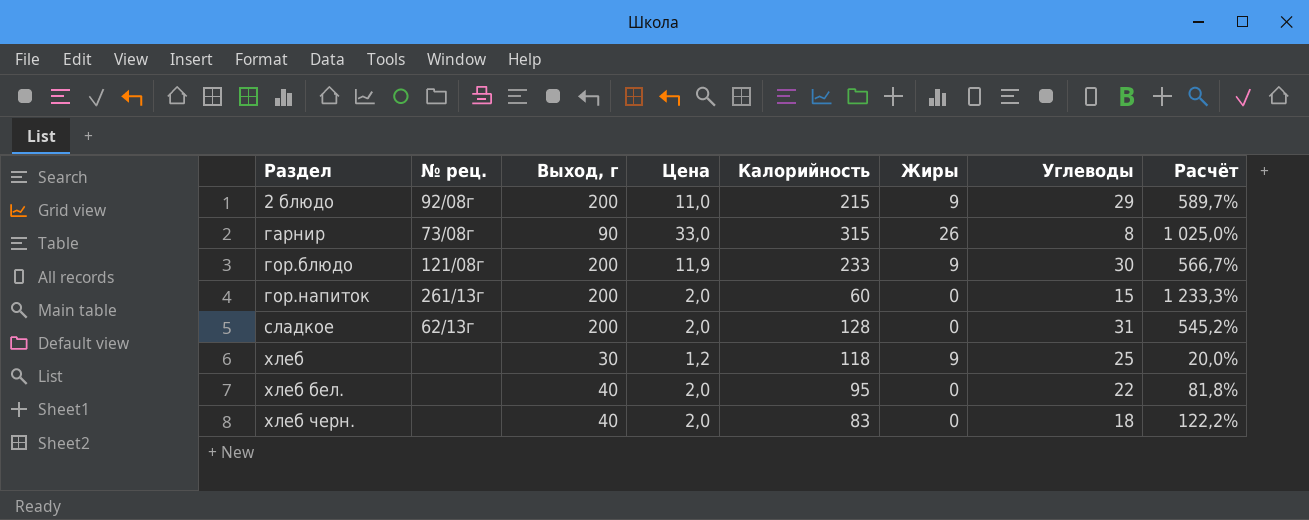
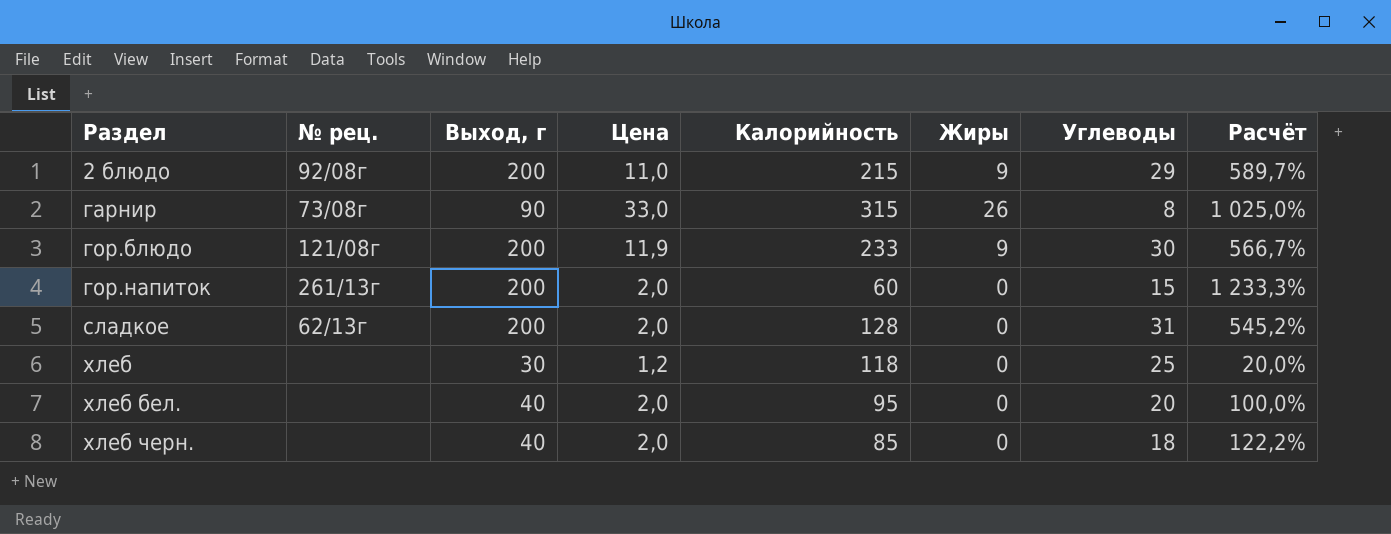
хлеб | Жиры: 9 -> 0
хлеб бел. | Углеводы: 22 -> 20
хлеб бел. | Расчёт: 81,8% -> 100,0%
хлеб черн. | Калорийность: 83 -> 85

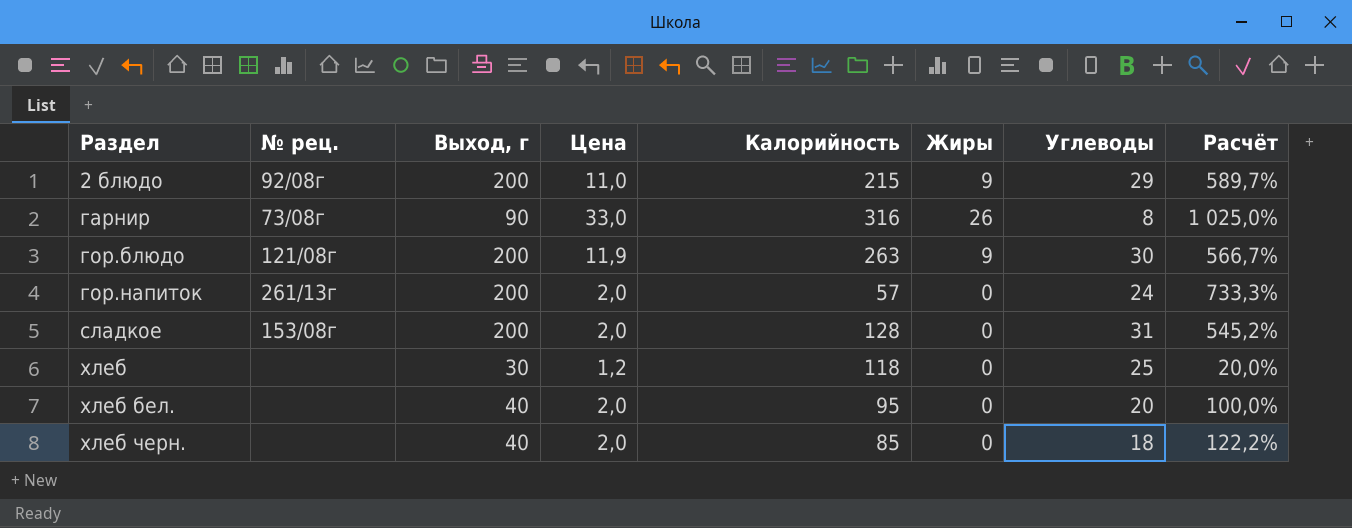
гарнир | Калорийность: 315 -> 316
гор.блюдо | Калорийность: 233 -> 263
гор.напиток | Калорийность: 60 -> 57
гор.напиток | Углеводы: 15 -> 24
гор.напиток | Расчёт: 1 233,3% -> 733,3%
сладкое | № рец.: 62/13г -> 153/08г

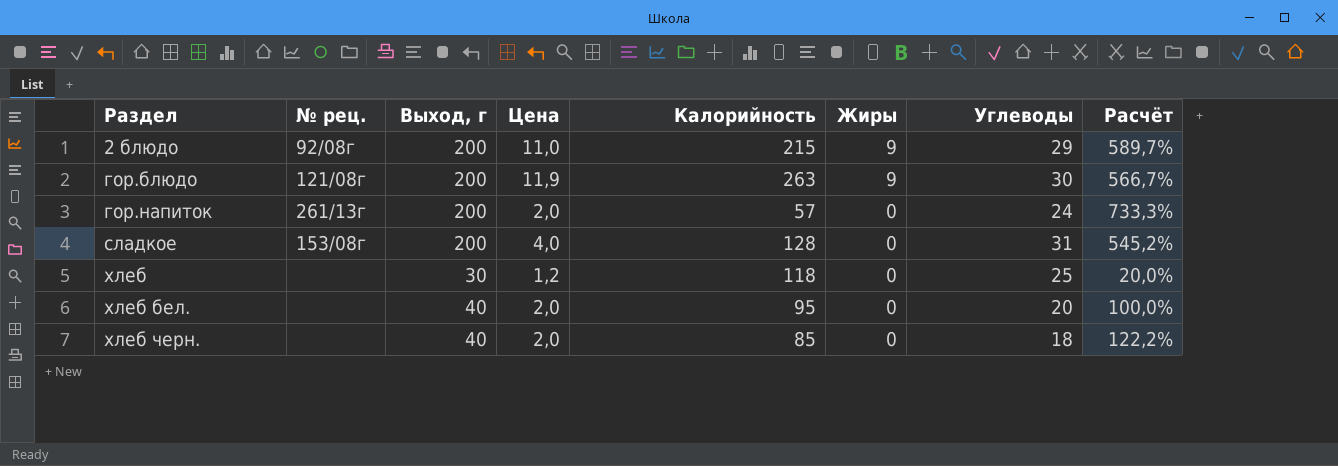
row гарнир: 73/08г | 90 | 33,0 | 316 | 26 | 8 | 1 025,0% -> none
сладкое | Цена: 2,0 -> 4,0

